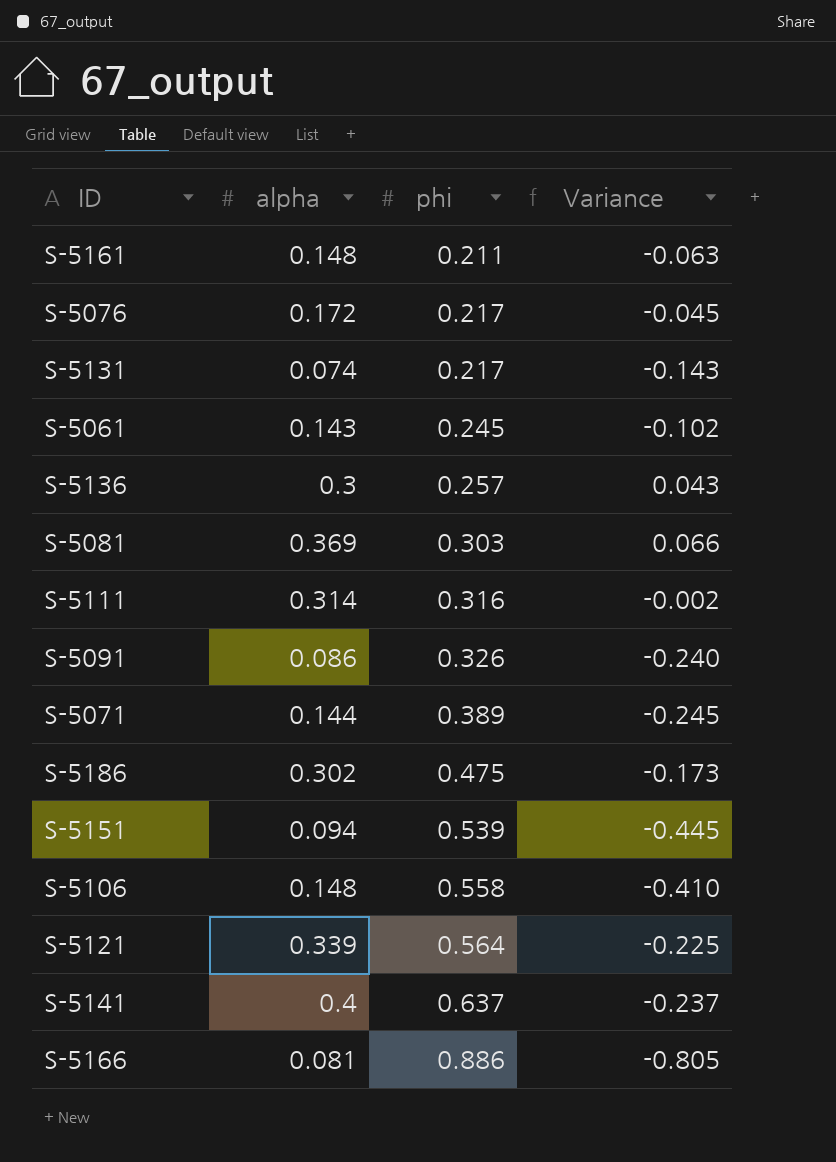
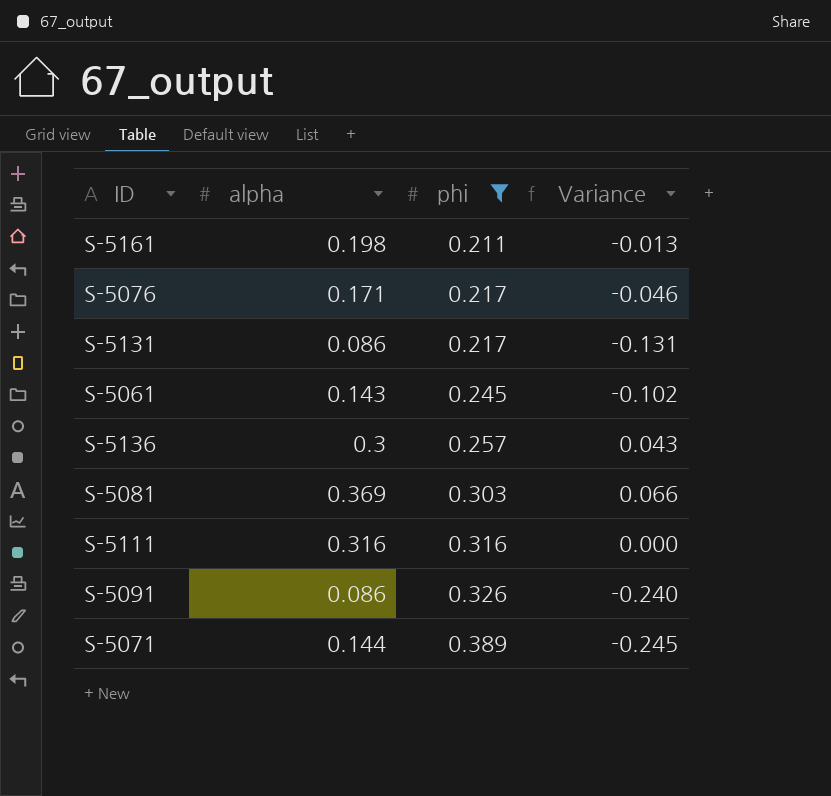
filter: none -> phi <= 0.389
S-5161 | alpha: 0.148 -> 0.198
S-5161 | Variance: -0.063 -> -0.013
S-5076 | alpha: 0.172 -> 0.171
S-5076 | Variance: -0.045 -> -0.046
S-5131 | alpha: 0.074 -> 0.086
S-5131 | Variance: -0.143 -> -0.131
S-5111 | alpha: 0.314 -> 0.316
S-5111 | Variance: -0.002 -> 0.000

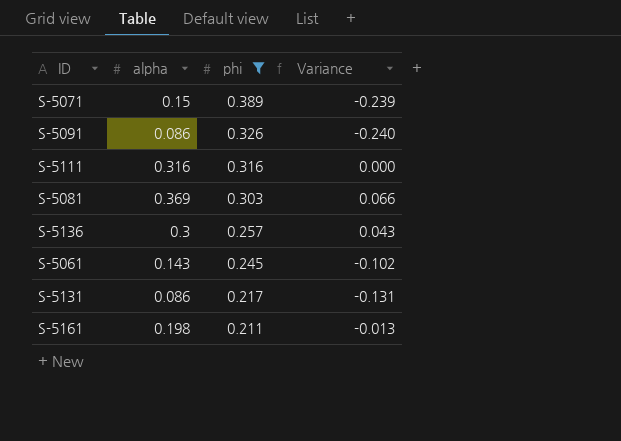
row order: phi ascending -> phi descending
row S-5076: 0.171 | 0.217 | -0.046 -> none
S-5071 | alpha: 0.144 -> 0.15
S-5071 | Variance: -0.245 -> -0.239

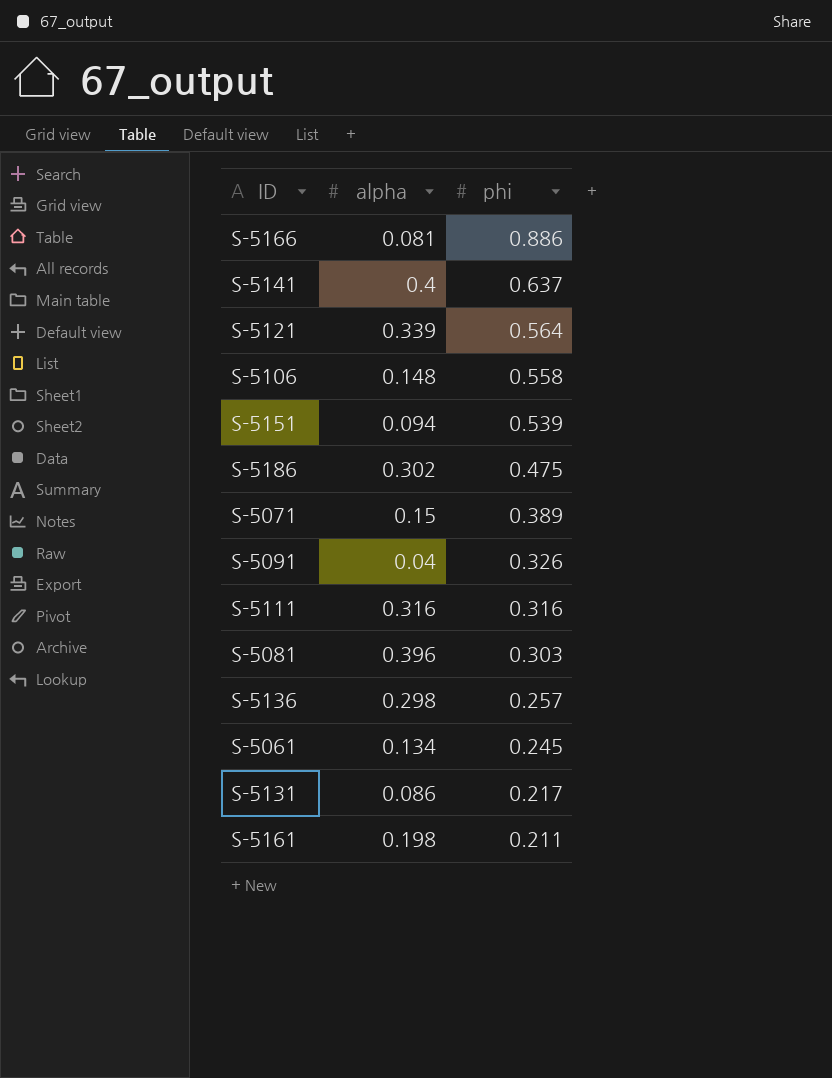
filter: phi <= 0.389 -> none
column Variance | formula: [alpha] - [phi] -> none
S-5091 | alpha: 0.086 -> 0.04
S-5081 | alpha: 0.369 -> 0.396
S-5136 | alpha: 0.3 -> 0.298
S-5061 | alpha: 0.143 -> 0.134

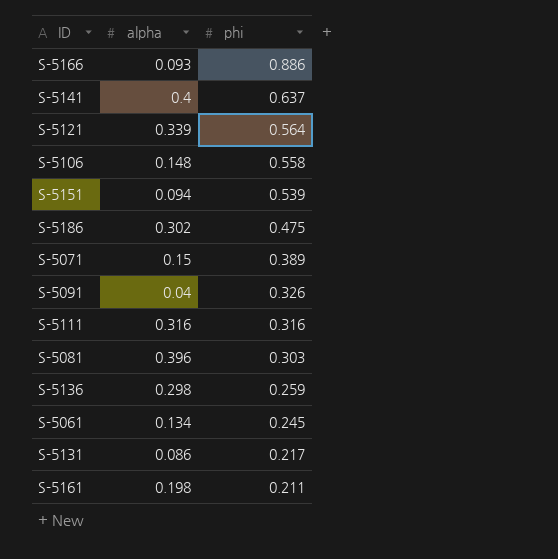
S-5166 | alpha: 0.081 -> 0.093
S-5136 | phi: 0.257 -> 0.259

